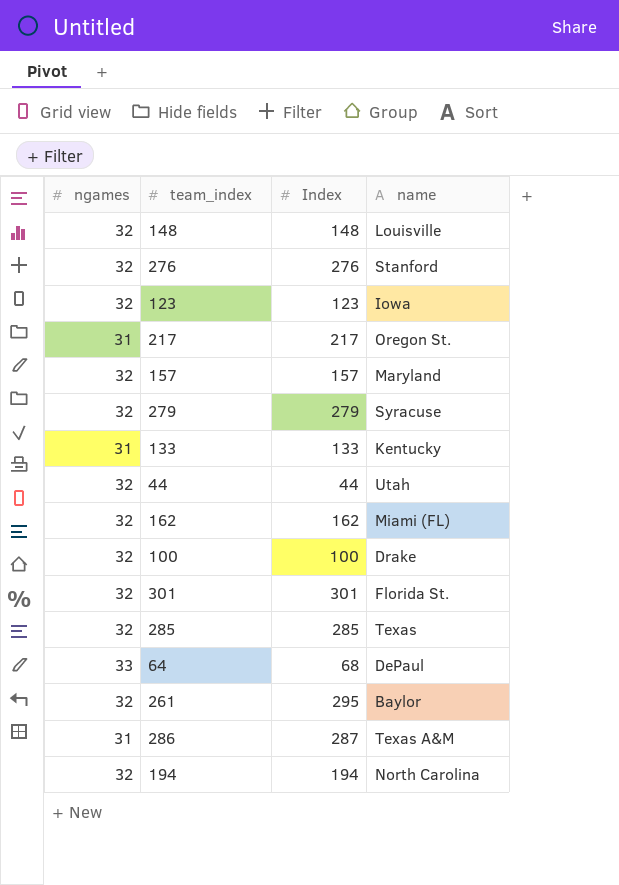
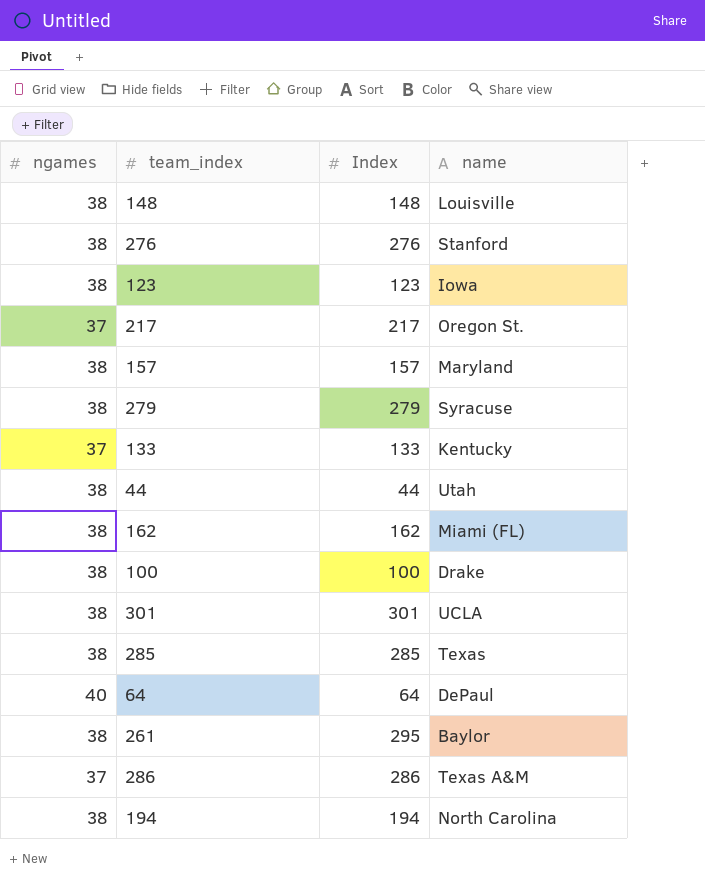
148 | ngames: 32 -> 38
276 | ngames: 32 -> 38
123 | ngames: 32 -> 38
217 | ngames: 31 -> 37
157 | ngames: 32 -> 38
279 | ngames: 32 -> 38
133 | ngames: 31 -> 37
44 | ngames: 32 -> 38
162 | ngames: 32 -> 38
100 | ngames: 32 -> 38
301 | ngames: 32 -> 38
301 | name: Florida St. -> UCLA
285 | ngames: 32 -> 38
64 | ngames: 33 -> 40
64 | Index: 68 -> 64
261 | ngames: 32 -> 38
286 | ngames: 31 -> 37
286 | Index: 287 -> 286
194 | ngames: 32 -> 38

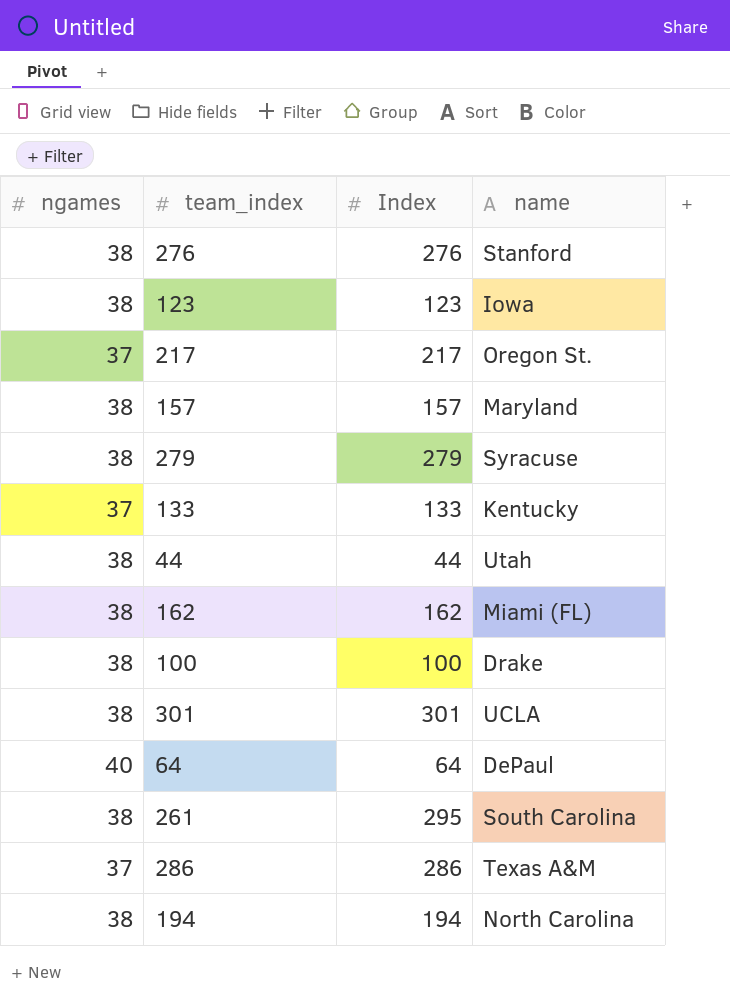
row 148: 38 | 148 | Louisville -> none
row 285: 38 | 285 | Texas -> none
261 | name: Baylor -> South Carolina

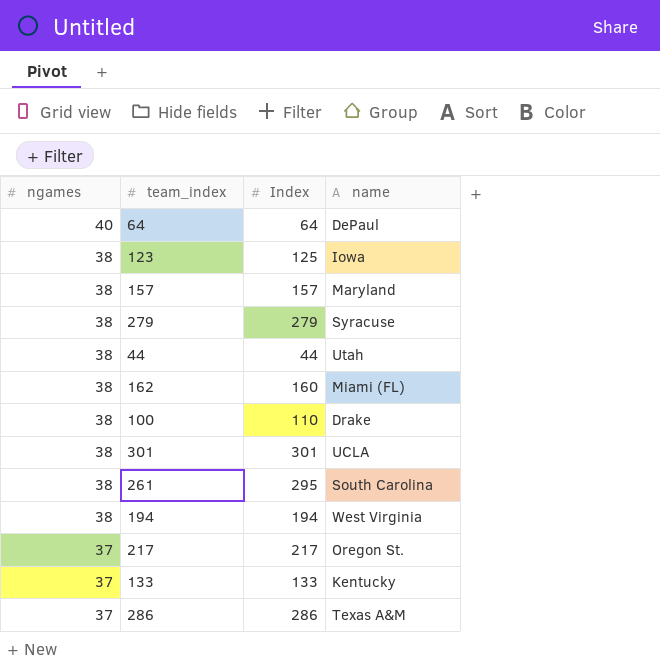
row order: none -> ngames descending
row 276: 38 | 276 | Stanford -> none
123 | Index: 123 -> 125
162 | Index: 162 -> 160
100 | Index: 100 -> 110
194 | name: North Carolina -> West Virginia

